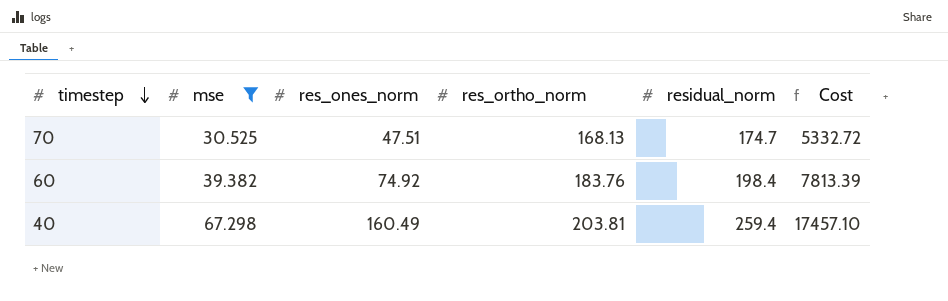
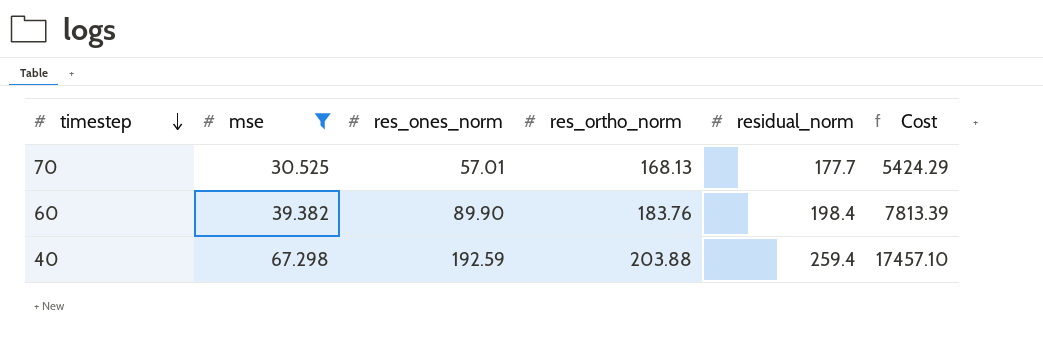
70 | res_ones_norm: 47.51 -> 57.01
70 | residual_norm: 174.7 -> 177.7
70 | Cost: 5332.72 -> 5424.29
60 | res_ones_norm: 74.92 -> 89.90
40 | res_ones_norm: 160.49 -> 192.59
40 | res_ortho_norm: 203.81 -> 203.88

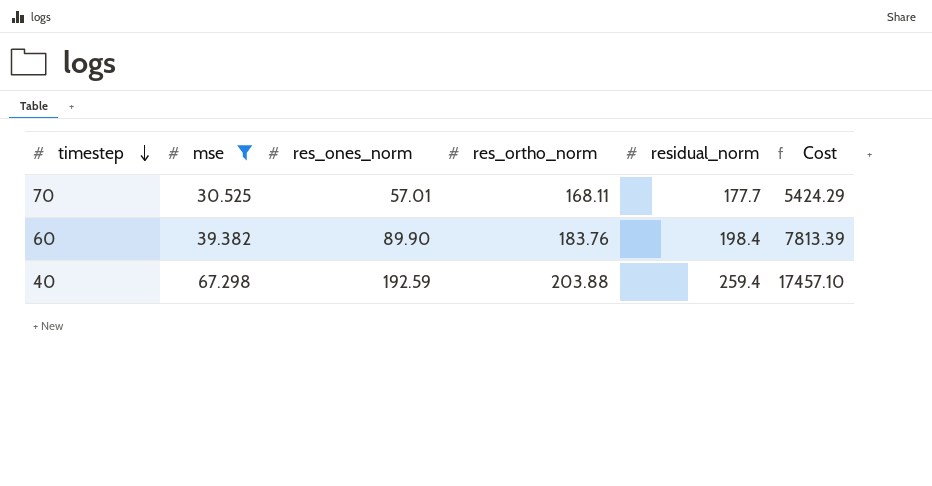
70 | res_ortho_norm: 168.13 -> 168.11

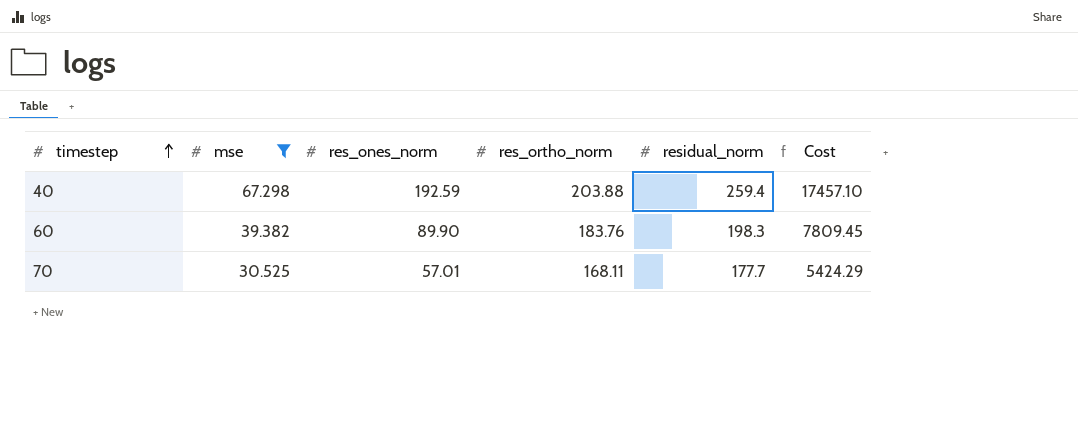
row order: timestep descending -> timestep ascending
60 | residual_norm: 198.4 -> 198.3
60 | Cost: 7813.39 -> 7809.45

